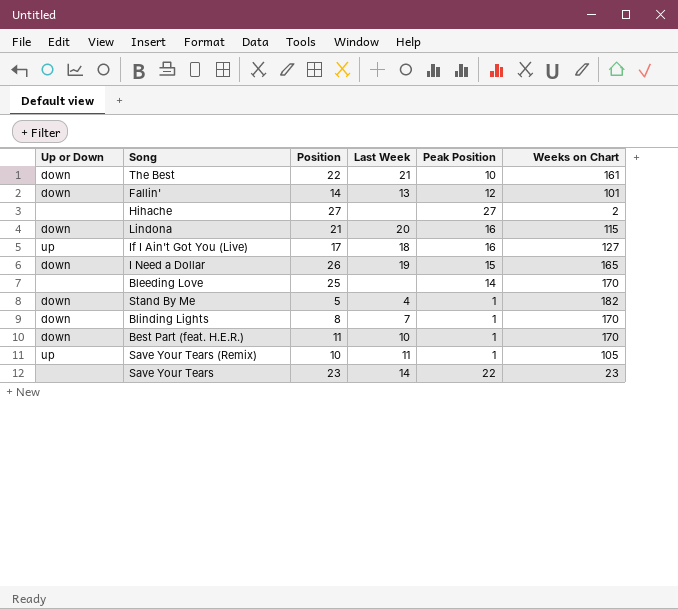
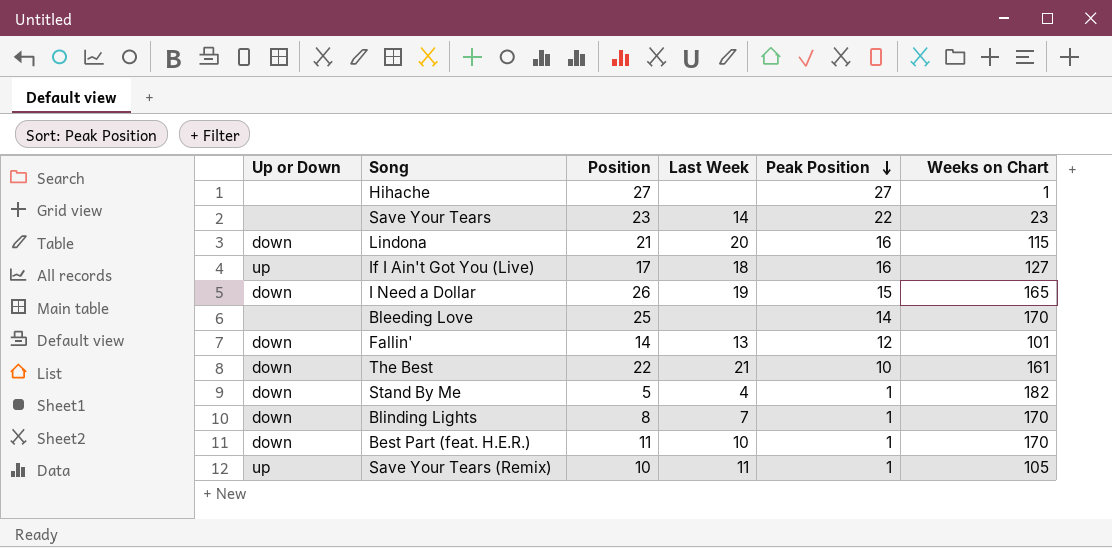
row order: none -> Peak Position descending
Hihache | Weeks on Chart: 2 -> 1

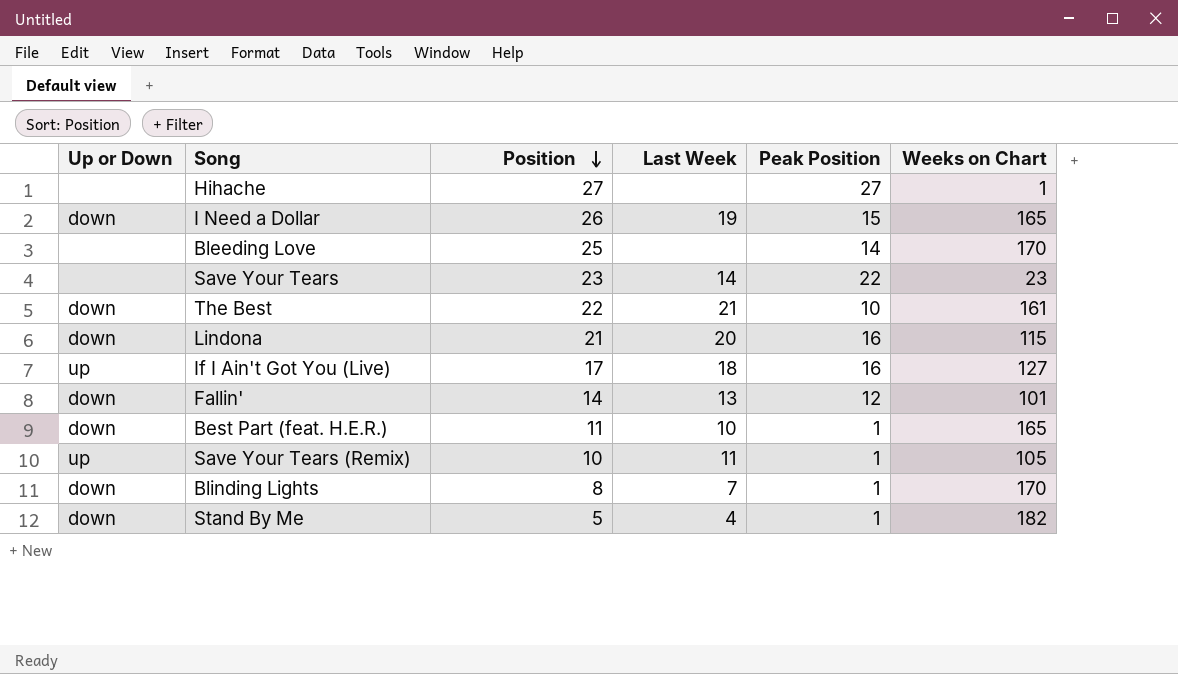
row order: Peak Position descending -> Position descending
Best Part (feat. H.E.R.) | Weeks on Chart: 170 -> 165

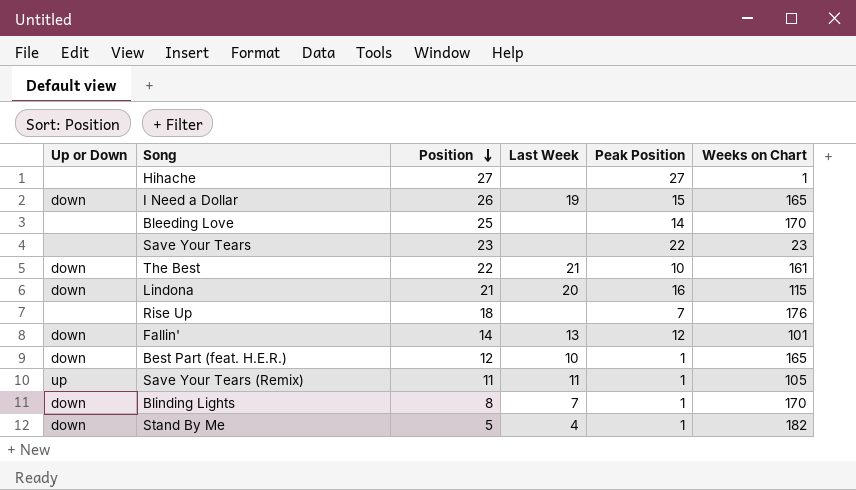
row If I Ain't Got You (Live): up | 17 | 18 | 16 | 127 -> none
Save Your Tears | Last Week: 14 -> none
row Rise Up: none -> none | 18 | none | 7 | 176
Best Part (feat. H.E.R.) | Position: 11 -> 12
Save Your Tears (Remix) | Position: 10 -> 11

